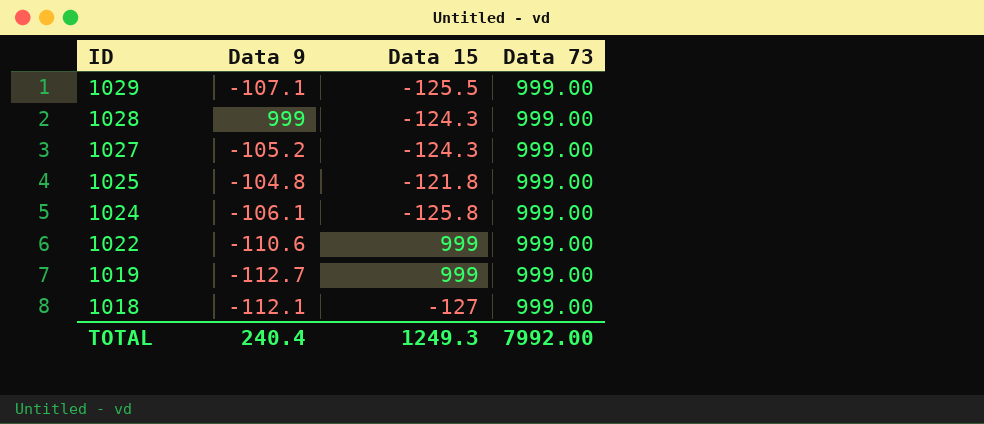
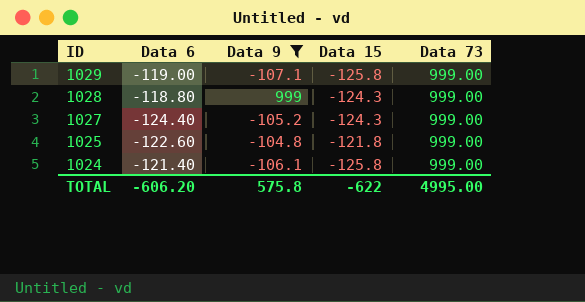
filter: none -> Data 9 >= -107.1
column Data 6 | position: none -> 2
1029 | Data 15: -125.5 -> -125.8
TOTAL | Data 9: 240.4 -> 575.8
TOTAL | Data 15: 1249.3 -> -622
TOTAL | Data 73: 7992.00 -> 4995.00

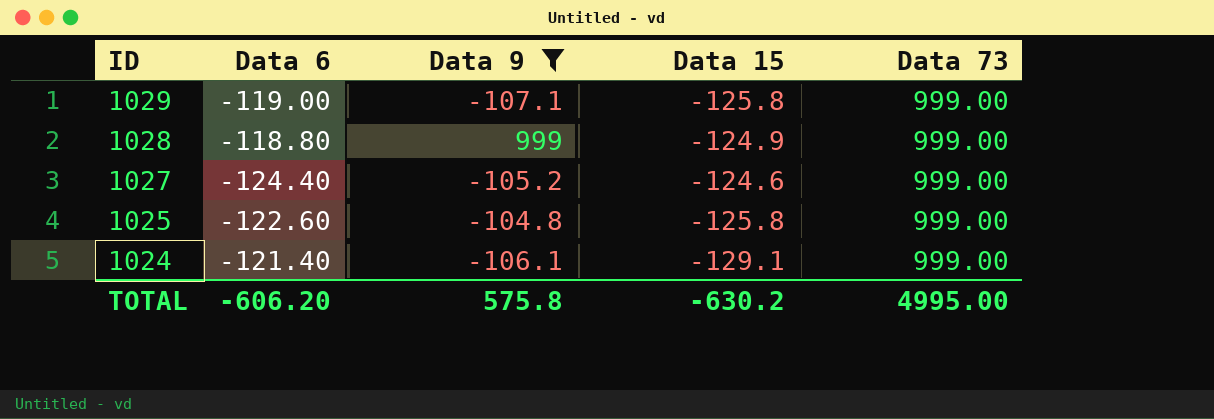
1028 | Data 15: -124.3 -> -124.9
1027 | Data 15: -124.3 -> -124.6
1025 | Data 15: -121.8 -> -125.8
1024 | Data 15: -125.8 -> -129.1
TOTAL | Data 15: -622 -> -630.2

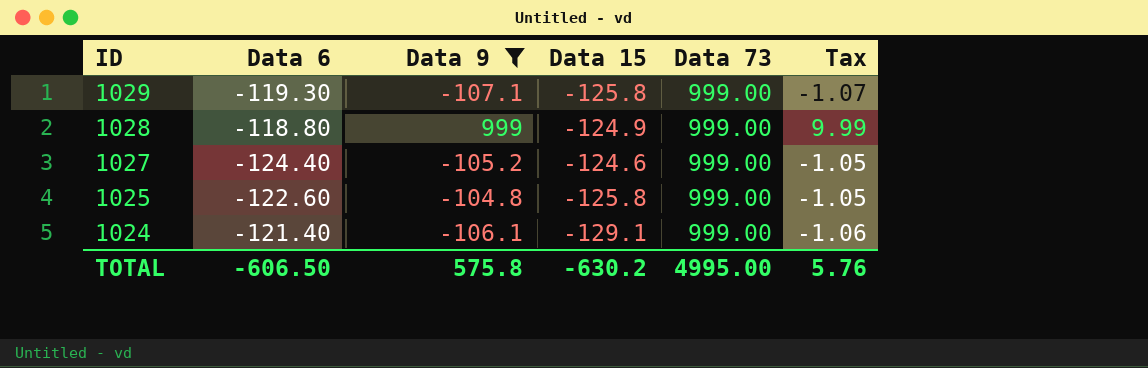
column Tax | formula: none -> [Data 9] * 0.01
1029 | Data 6: -119.00 -> -119.30
TOTAL | Data 6: -606.20 -> -606.50

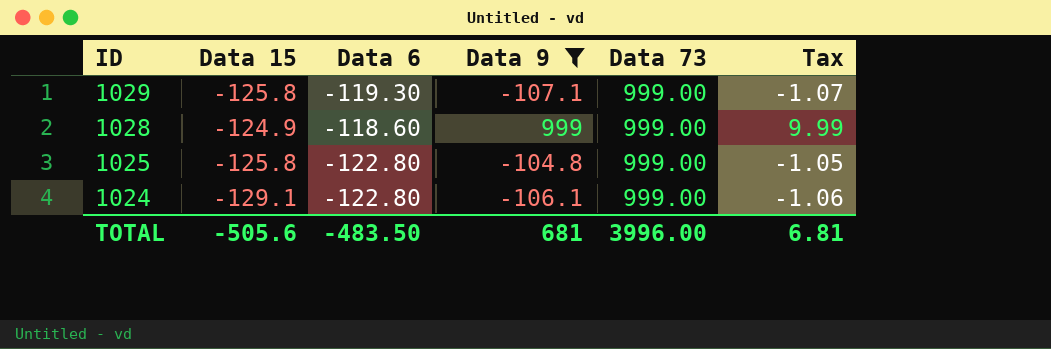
column Data 15 | position: 4 -> 2
row 1027: -124.40 | -105.2 | -124.6 | 999.00 | -1.05 -> none
1028 | Data 6: -118.80 -> -118.60
1025 | Data 6: -122.60 -> -122.80
1024 | Data 6: -121.40 -> -122.80
TOTAL | Data 15: -630.2 -> -505.6
TOTAL | Data 6: -606.50 -> -483.50
TOTAL | Data 9: 575.8 -> 681
TOTAL | Data 73: 4995.00 -> 3996.00
TOTAL | Tax: 5.76 -> 6.81

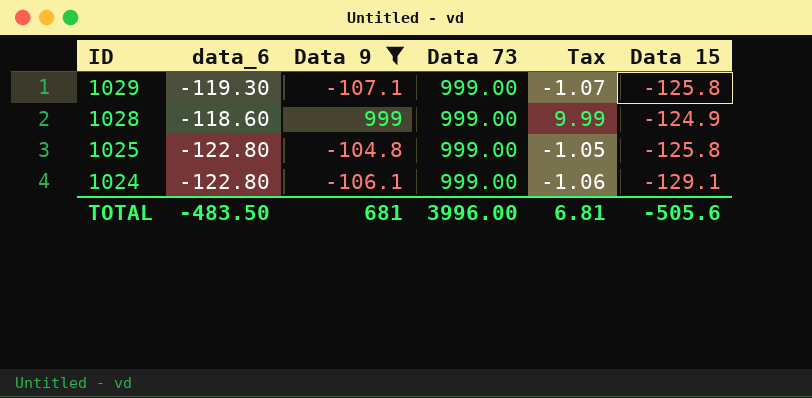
column name: Data 6 -> data_6
column Data 15 | position: 2 -> 6

